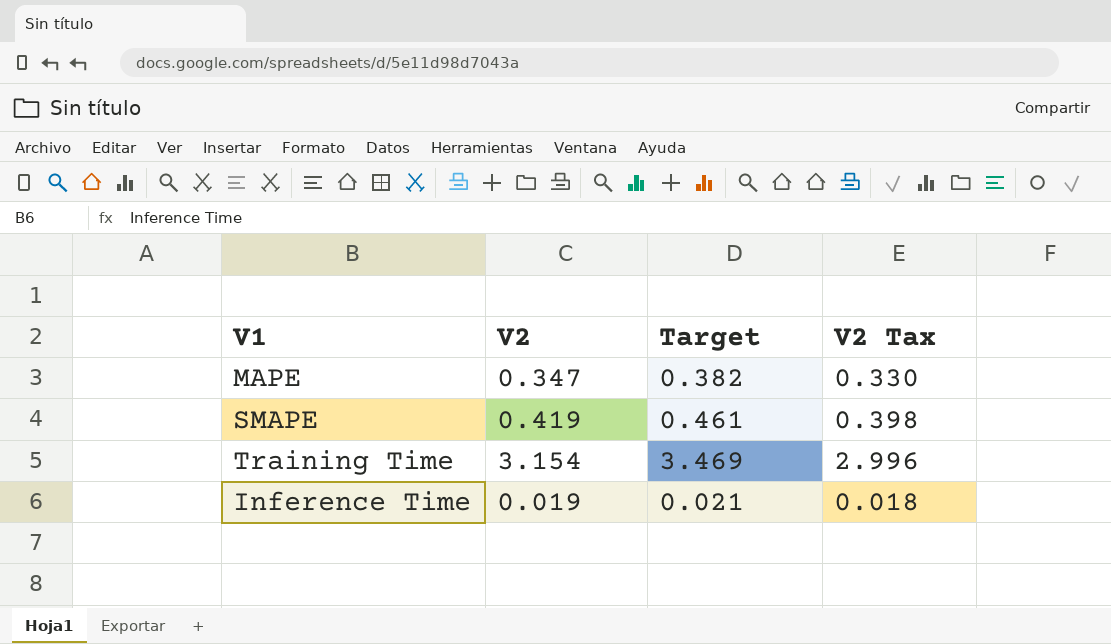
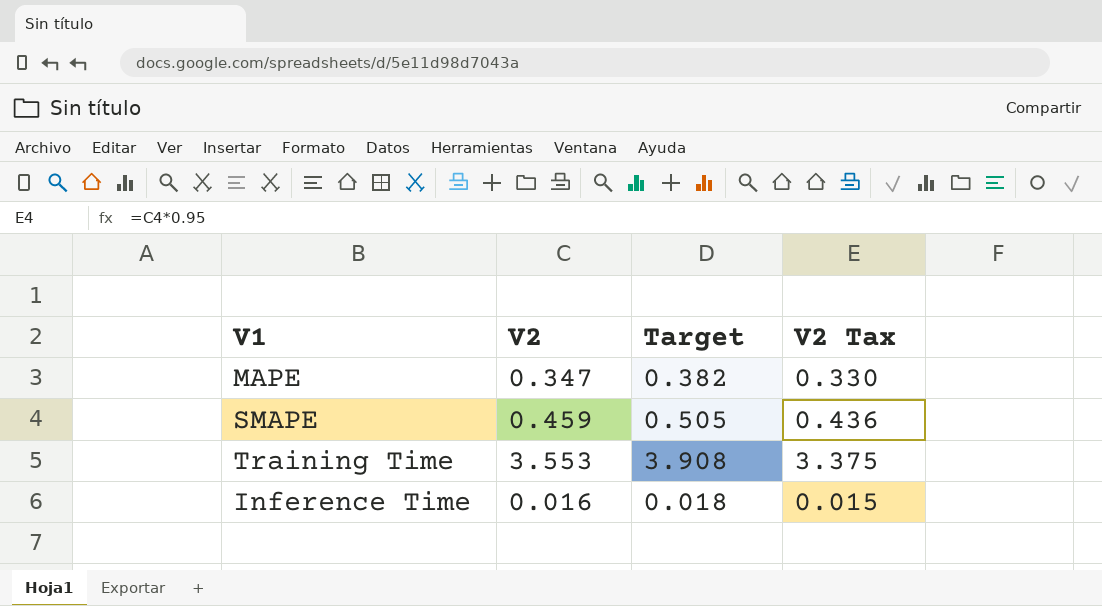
SMAPE | V2: 0.419 -> 0.459
SMAPE | Target: 0.461 -> 0.505
SMAPE | V2 Tax: 0.398 -> 0.436
Training Time | V2: 3.154 -> 3.553
Training Time | Target: 3.469 -> 3.908
Training Time | V2 Tax: 2.996 -> 3.375
Inference Time | V2: 0.019 -> 0.016
Inference Time | Target: 0.021 -> 0.018
Inference Time | V2 Tax: 0.018 -> 0.015

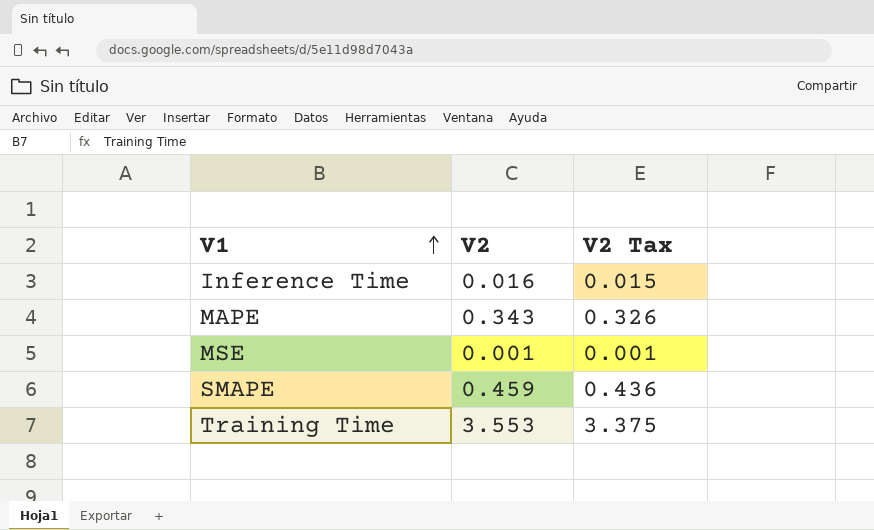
row order: none -> V1 ascending
column Target | formula: [V2] * 1.1 -> none
MAPE | V2: 0.347 -> 0.343
MAPE | V2 Tax: 0.330 -> 0.326
row MSE: none -> 0.001 | 0.001

